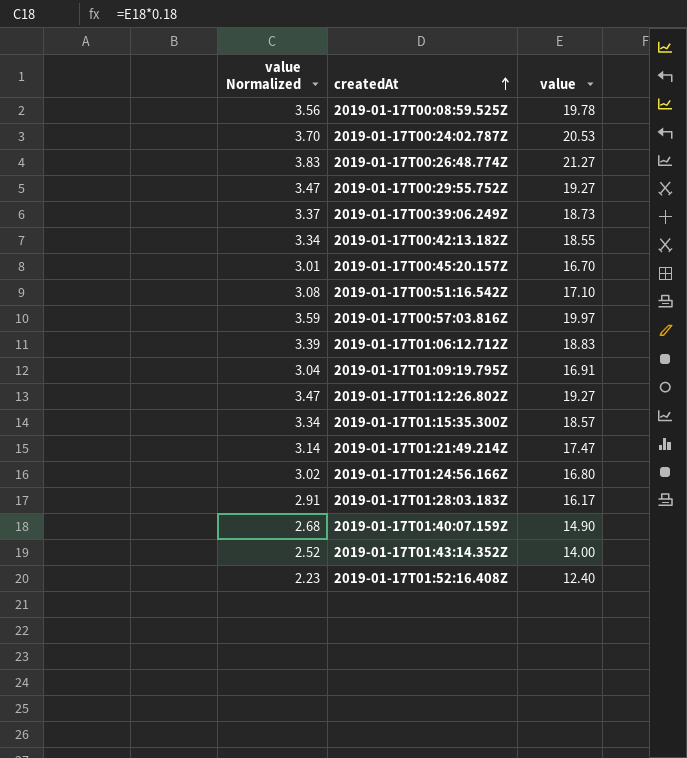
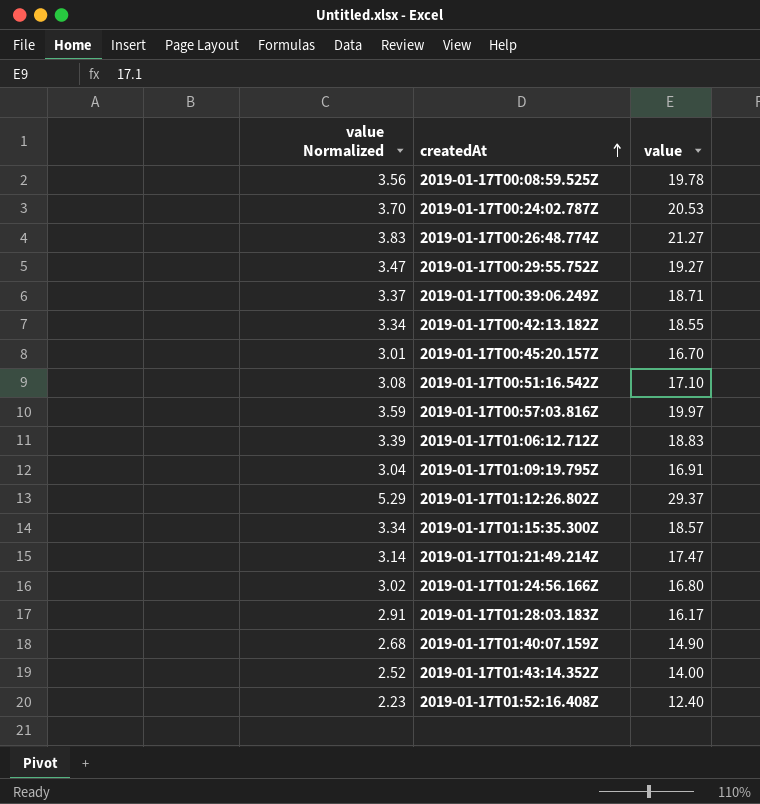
2019-01-17T00:39:06.249Z | value: 18.73 -> 18.71
2019-01-17T01:12:26.802Z | value Normalized: 3.47 -> 5.29
2019-01-17T01:12:26.802Z | value: 19.27 -> 29.37

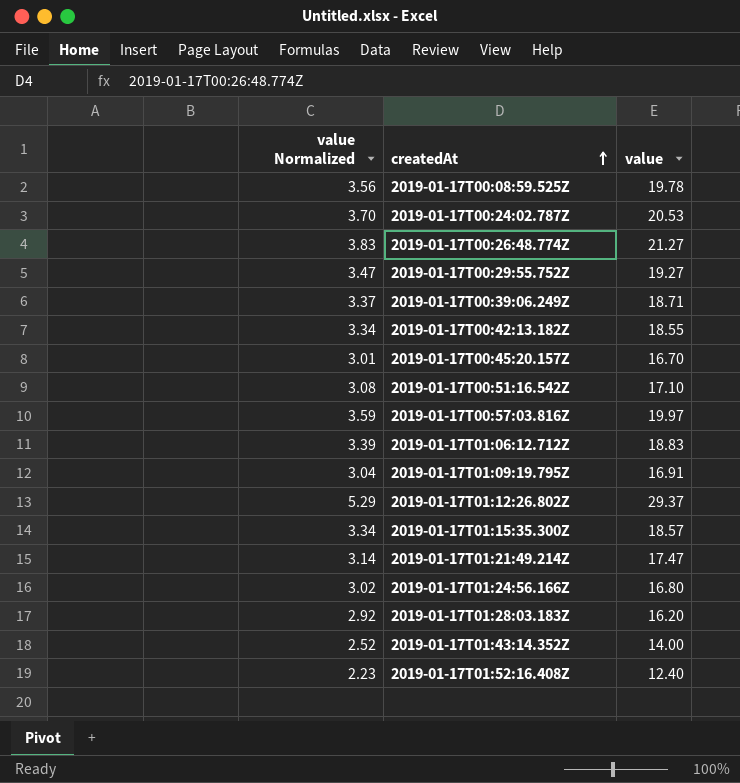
row 2019-01-17T01:40:07.159Z: 2.68 | 14.90 -> none
2019-01-17T01:28:03.183Z | value Normalized: 2.91 -> 2.92
2019-01-17T01:28:03.183Z | value: 16.17 -> 16.20

